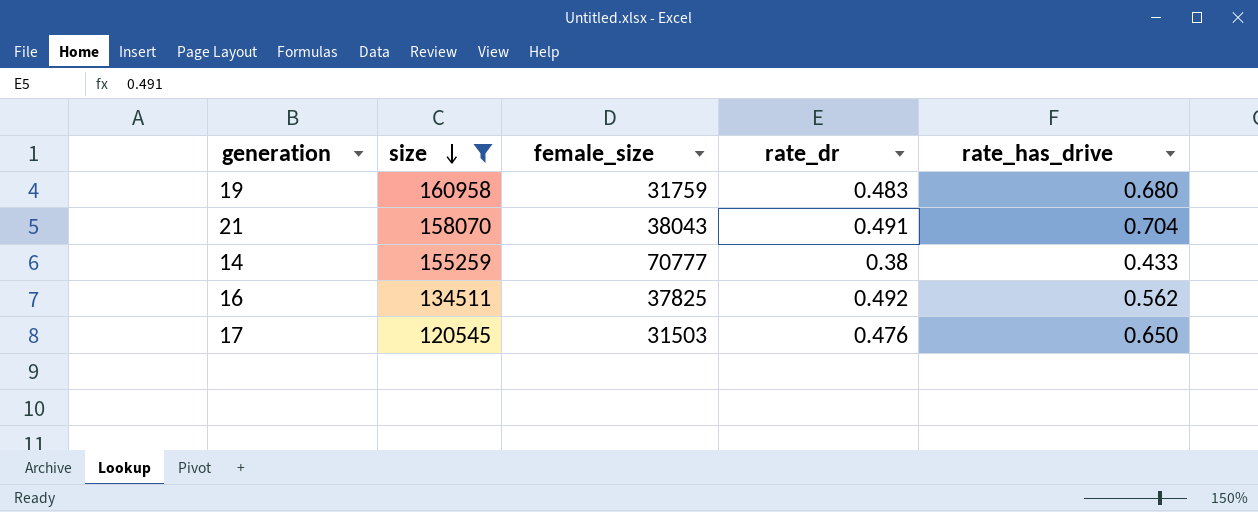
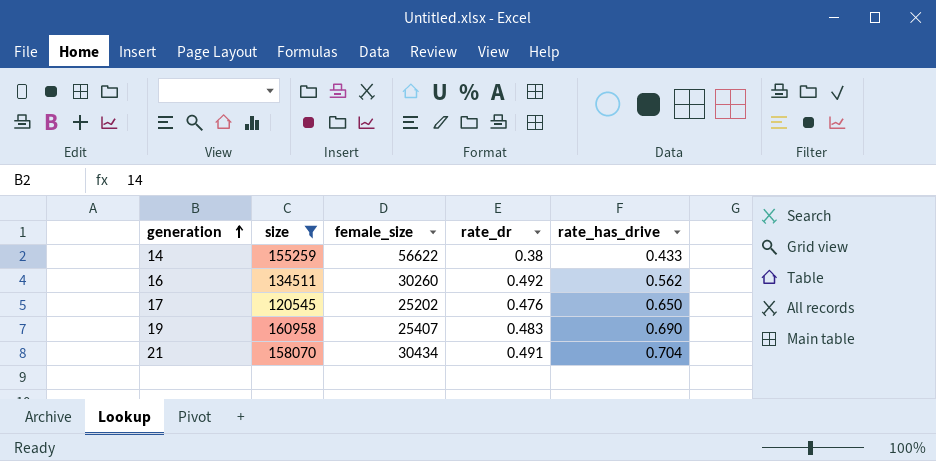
row order: size descending -> generation ascending
14 | female_size: 70777 -> 56622
16 | female_size: 37825 -> 30260
17 | female_size: 31503 -> 25202
19 | female_size: 31759 -> 25407
19 | rate_has_drive: 0.680 -> 0.690
21 | female_size: 38043 -> 30434

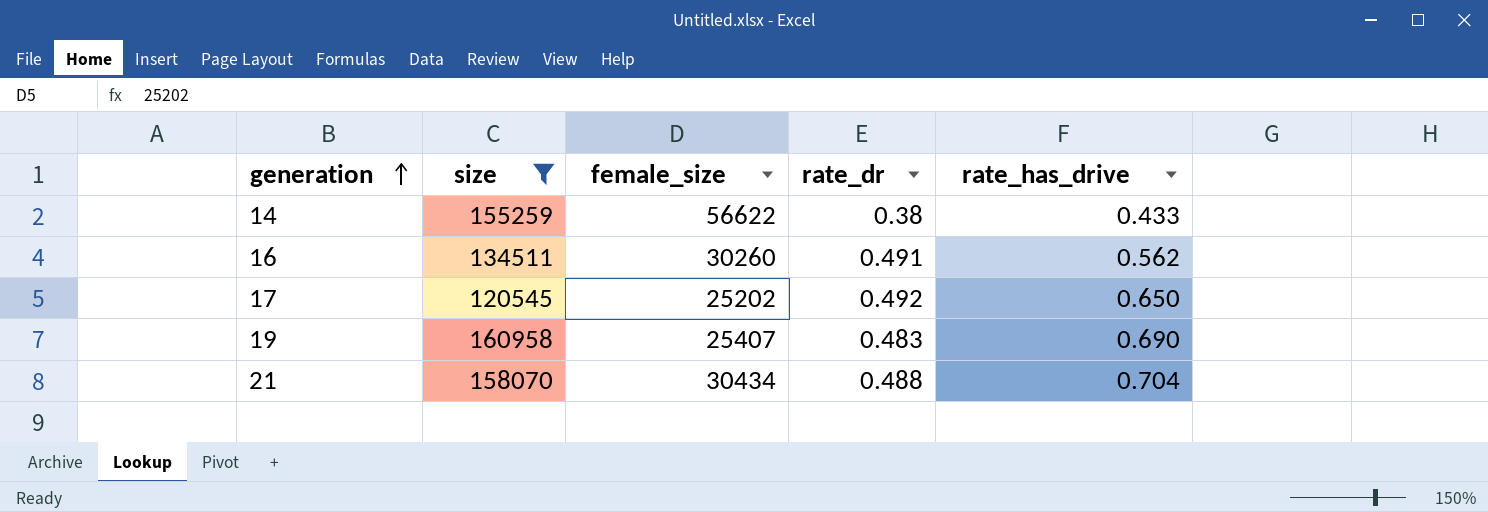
16 | rate_dr: 0.492 -> 0.491
17 | rate_dr: 0.476 -> 0.492
21 | rate_dr: 0.491 -> 0.488

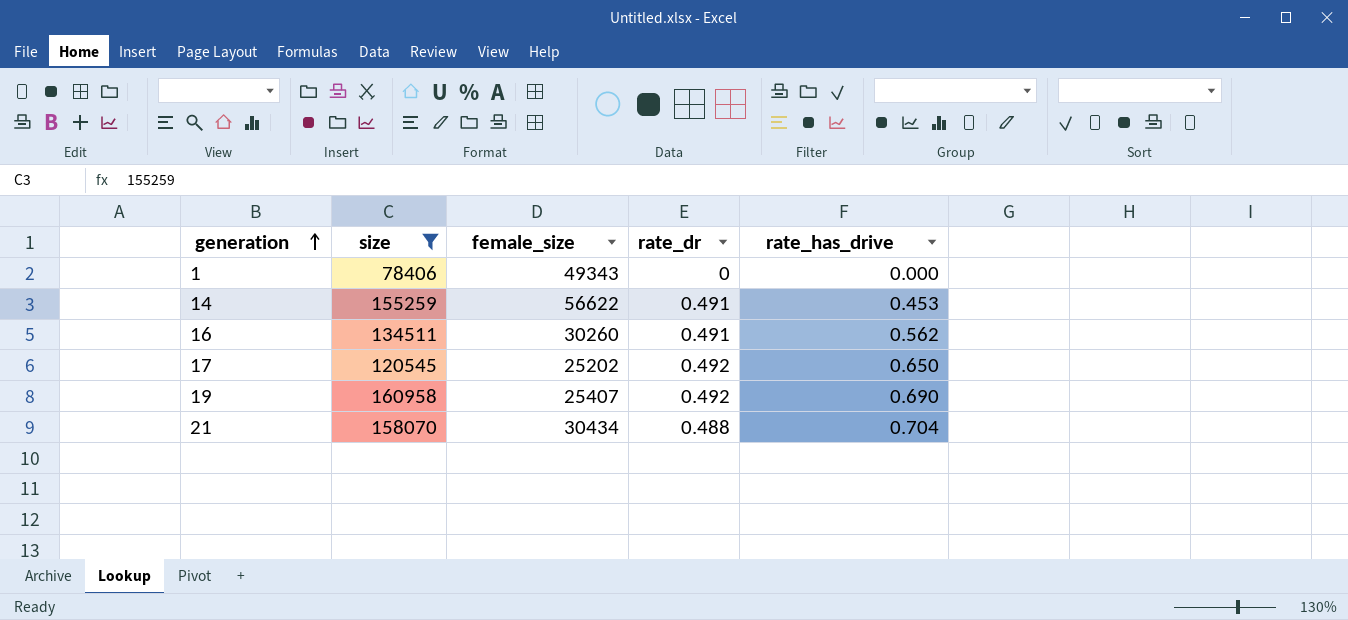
row 1: none -> 78406 | 49343 | 0 | 0.000
14 | rate_dr: 0.38 -> 0.491
14 | rate_has_drive: 0.433 -> 0.453
19 | rate_dr: 0.483 -> 0.492

